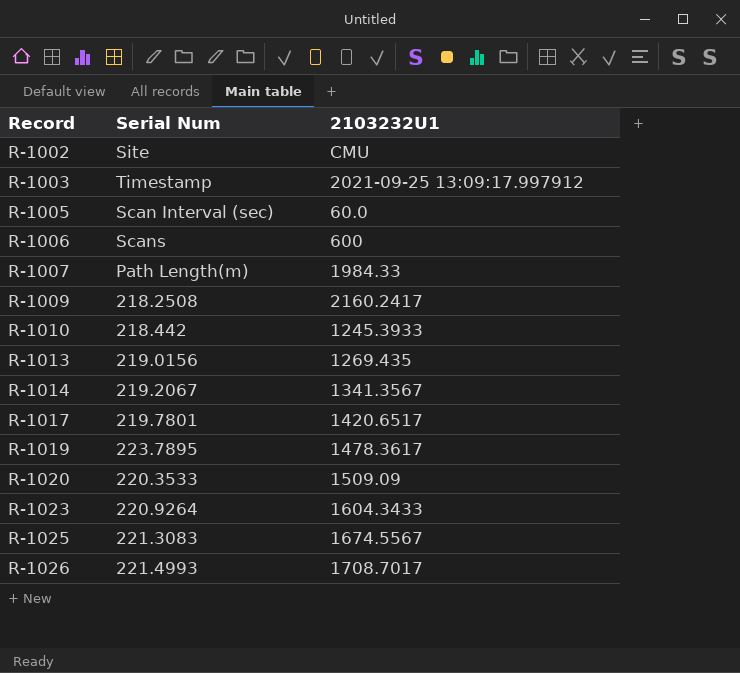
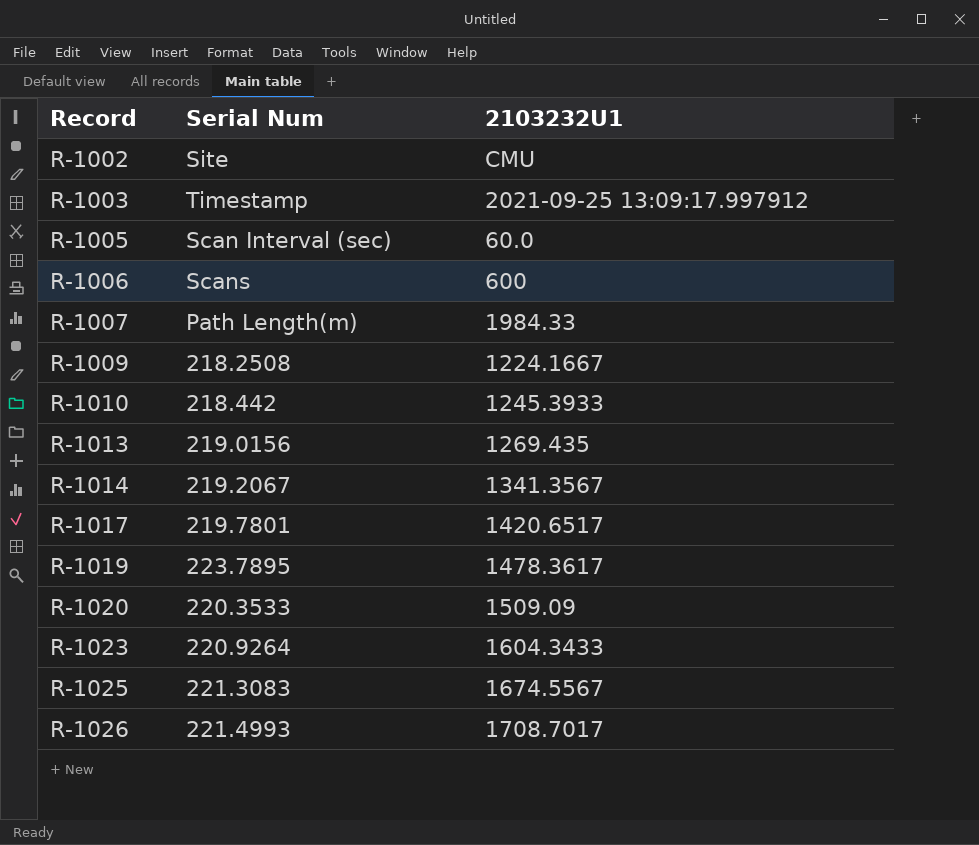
R-1009 | 2103232U1: 2160.2417 -> 1224.1667

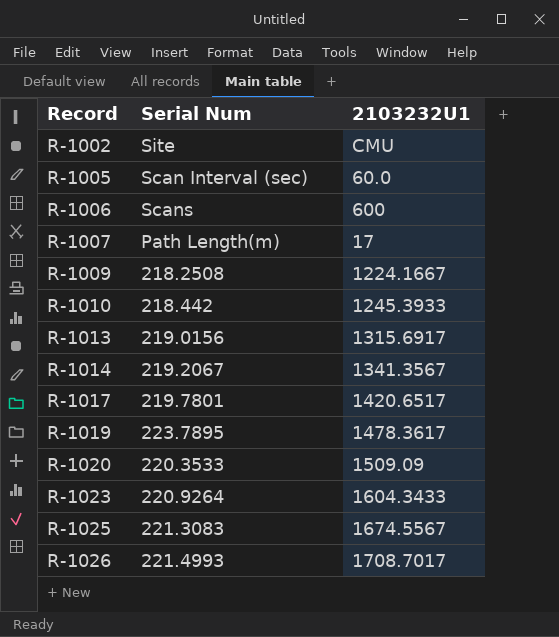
row R-1003: Timestamp | 2021-09-25 13:09:17.997912 -> none
R-1007 | 2103232U1: 1984.33 -> 17
R-1013 | 2103232U1: 1269.435 -> 1315.6917

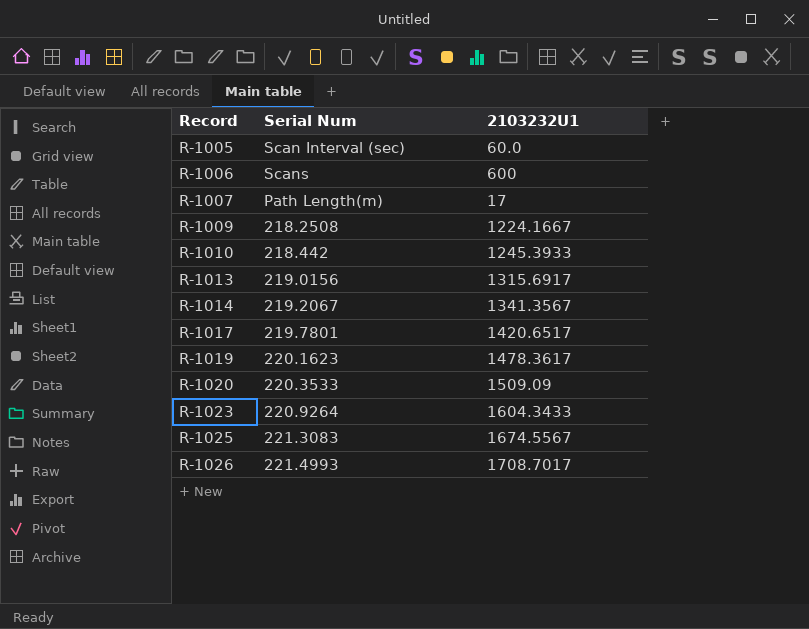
row R-1002: Site | CMU -> none
R-1019 | Serial Num: 223.7895 -> 220.1623

